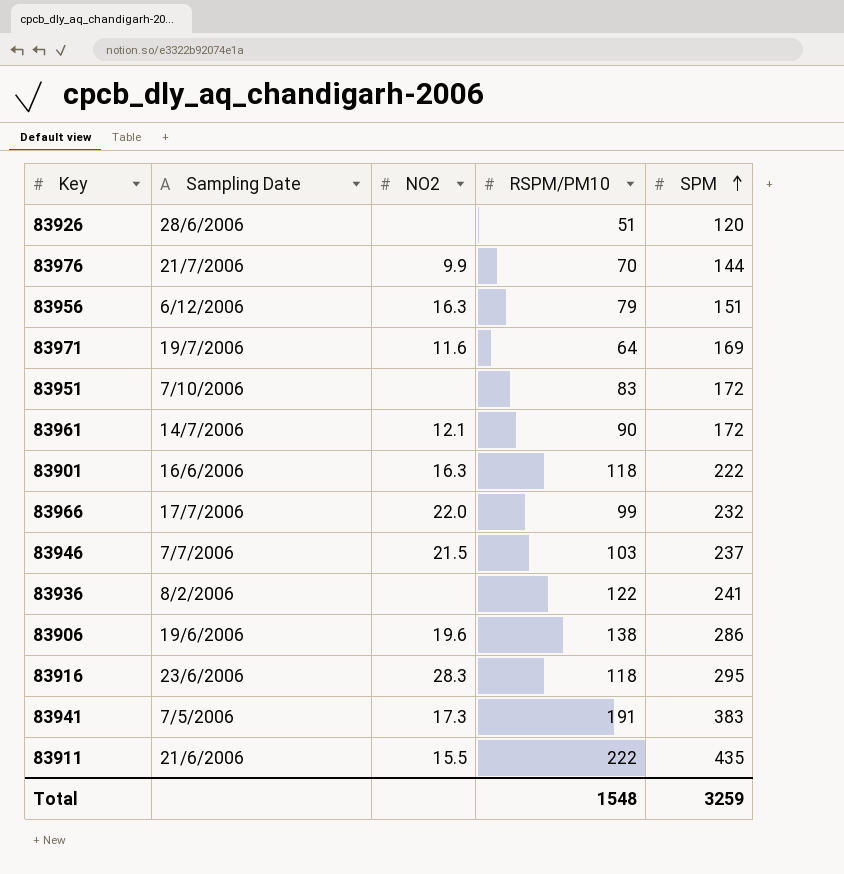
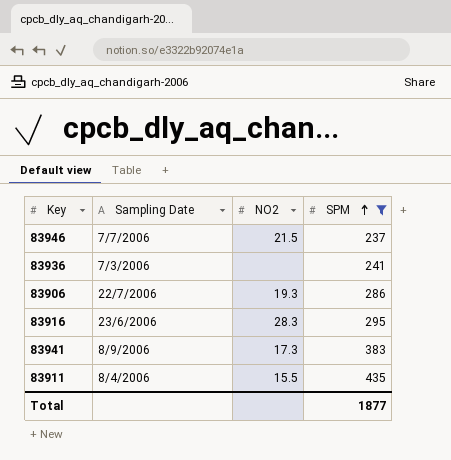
filter: none -> SPM >= 237
column RSPM/PM10 | position: 4 -> none
83936 | Sampling Date: 8/2/2006 -> 7/3/2006
83906 | Sampling Date: 19/6/2006 -> 22/7/2006
83906 | NO2: 19.6 -> 19.3
83941 | Sampling Date: 7/5/2006 -> 8/9/2006
83911 | Sampling Date: 21/6/2006 -> 8/4/2006
Total | SPM: 3259 -> 1877

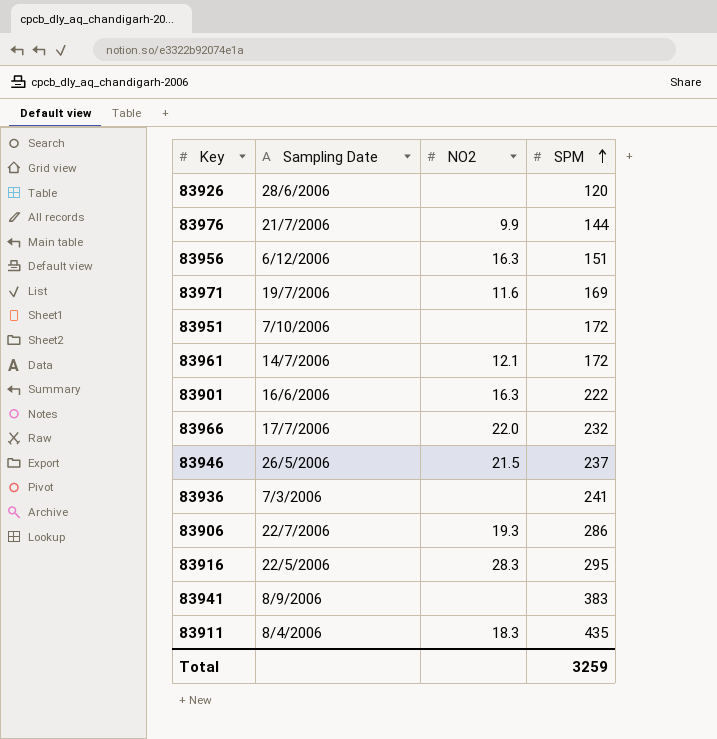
filter: SPM >= 237 -> none
83946 | Sampling Date: 7/7/2006 -> 26/5/2006
83916 | Sampling Date: 23/6/2006 -> 22/5/2006
83941 | NO2: 17.3 -> none
83911 | NO2: 15.5 -> 18.3
Total | SPM: 1877 -> 3259

